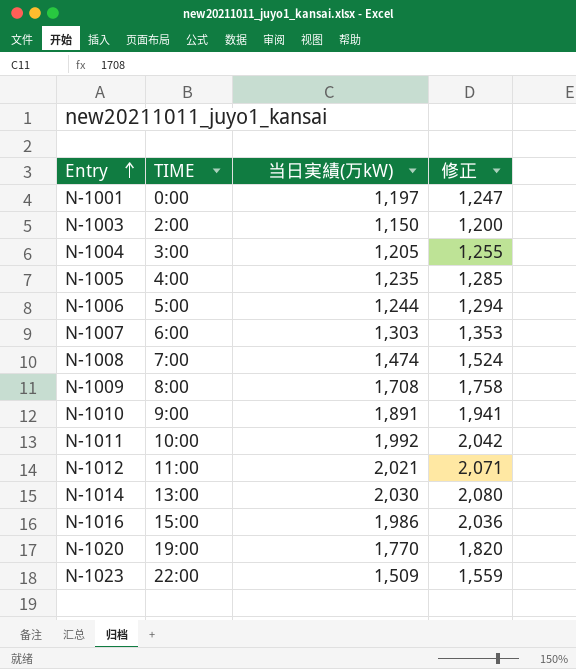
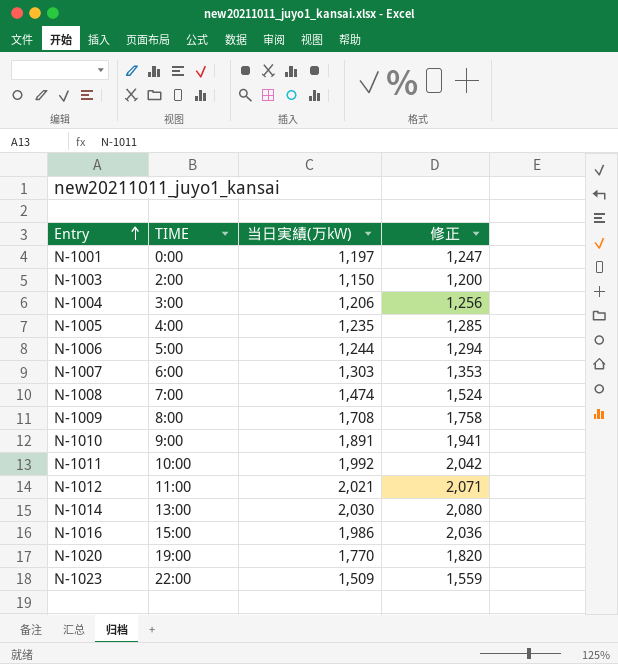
N-1004 | 当日実績(万kW): 1,205 -> 1,206
N-1004 | 修正: 1,255 -> 1,256

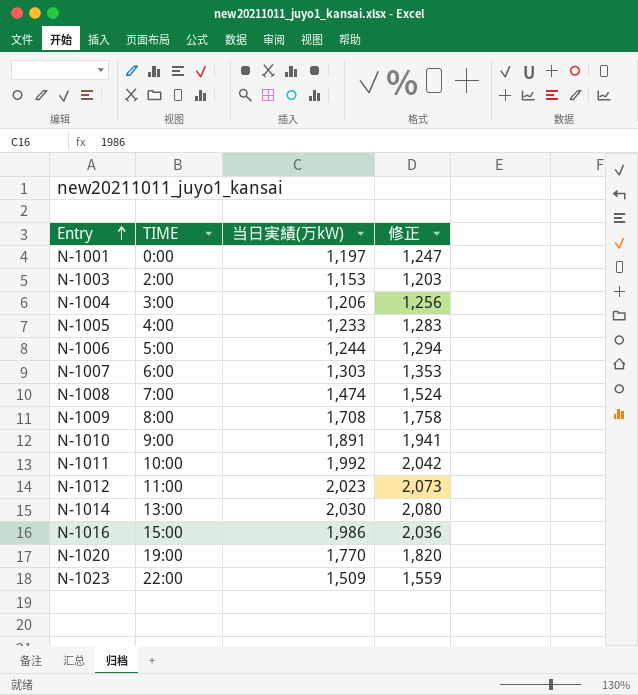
N-1003 | 当日実績(万kW): 1,150 -> 1,153
N-1003 | 修正: 1,200 -> 1,203
N-1005 | 当日実績(万kW): 1,235 -> 1,233
N-1005 | 修正: 1,285 -> 1,283
N-1012 | 当日実績(万kW): 2,021 -> 2,023
N-1012 | 修正: 2,071 -> 2,073

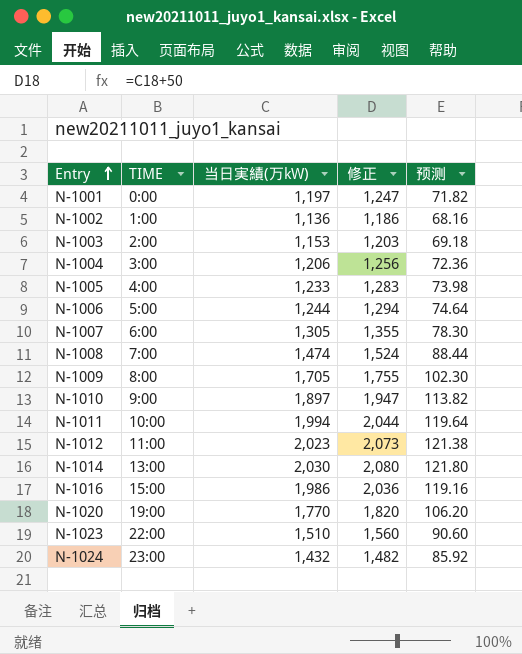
column 预测 | formula: none -> [当日実績(万kW)] * 0.06
row N-1002: none -> 1:00 | 1,136 | 1,186 | 68.16
N-1007 | 当日実績(万kW): 1,303 -> 1,305
N-1007 | 修正: 1,353 -> 1,355
N-1009 | 当日実績(万kW): 1,708 -> 1,705
N-1009 | 修正: 1,758 -> 1,755
N-1010 | 当日実績(万kW): 1,891 -> 1,897
N-1010 | 修正: 1,941 -> 1,947
N-1011 | 当日実績(万kW): 1,992 -> 1,994
N-1011 | 修正: 2,042 -> 2,044
N-1023 | 当日実績(万kW): 1,509 -> 1,510
N-1023 | 修正: 1,559 -> 1,560
row N-1024: none -> 23:00 | 1,432 | 1,482 | 85.92

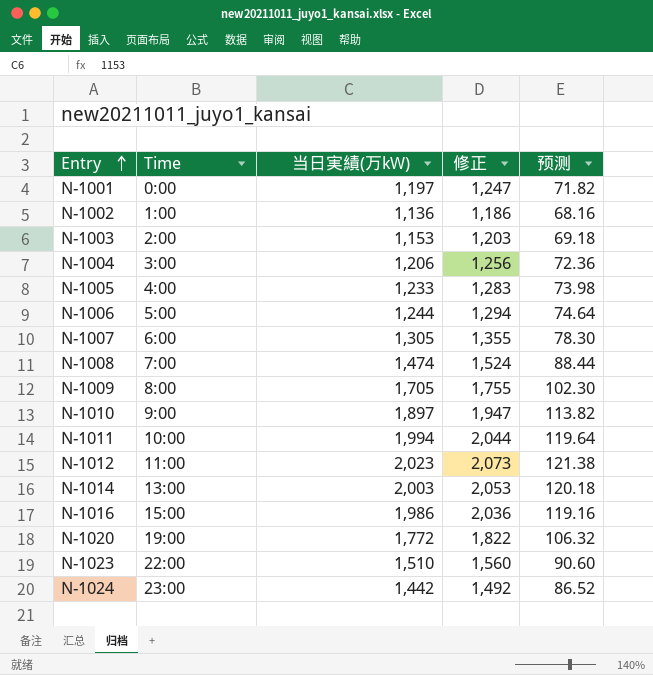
column name: TIME -> Time
N-1014 | 当日実績(万kW): 2,030 -> 2,003
N-1014 | 修正: 2,080 -> 2,053
N-1014 | 预测: 121.80 -> 120.18
N-1020 | 当日実績(万kW): 1,770 -> 1,772
N-1020 | 修正: 1,820 -> 1,822
N-1020 | 预测: 106.20 -> 106.32
N-1024 | 当日実績(万kW): 1,432 -> 1,442
N-1024 | 修正: 1,482 -> 1,492
N-1024 | 预测: 85.92 -> 86.52

